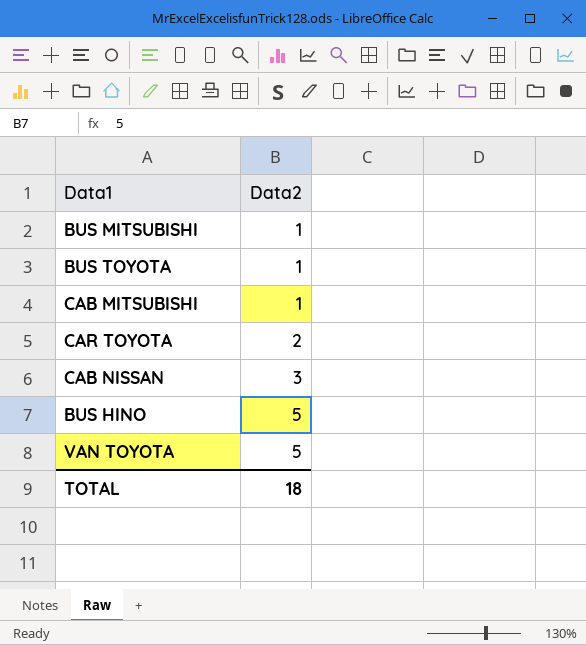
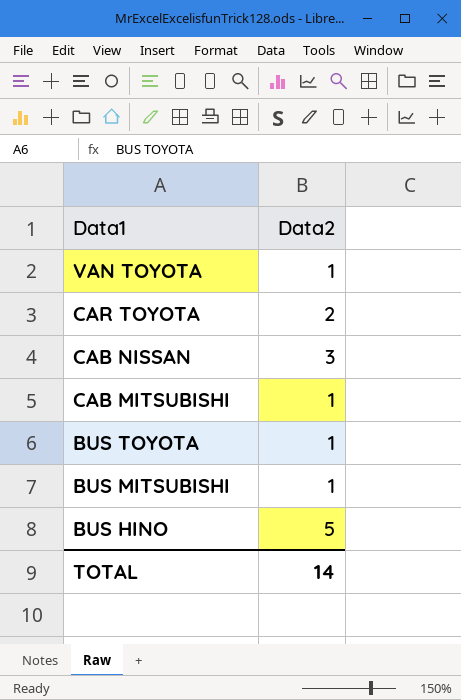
row order: Data2 ascending -> Data1 descending
VAN TOYOTA | Data2: 5 -> 1
TOTAL | Data2: 18 -> 14

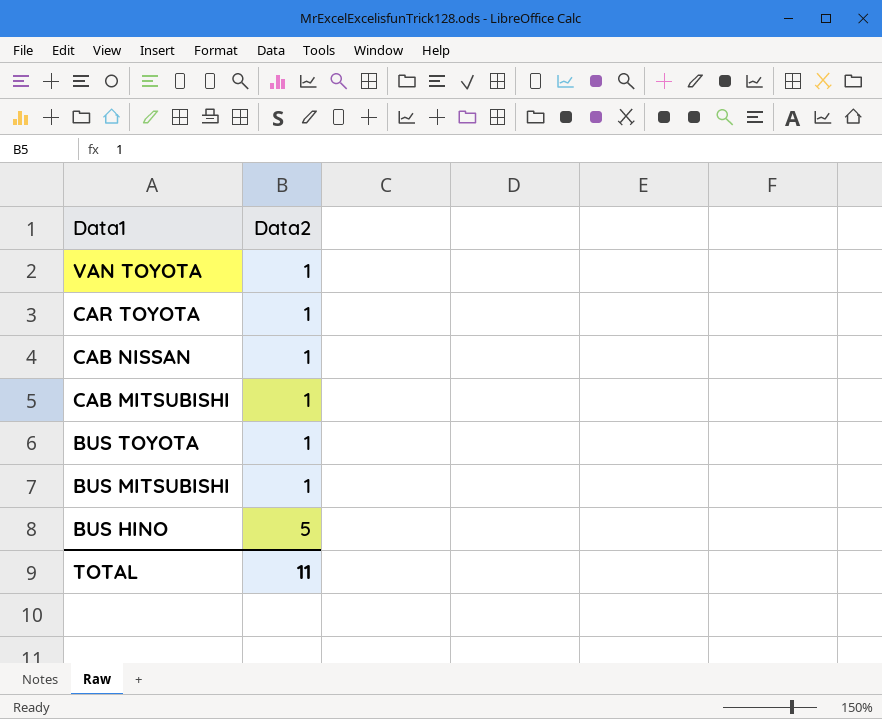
CAR TOYOTA | Data2: 2 -> 1
CAB NISSAN | Data2: 3 -> 1
TOTAL | Data2: 14 -> 11

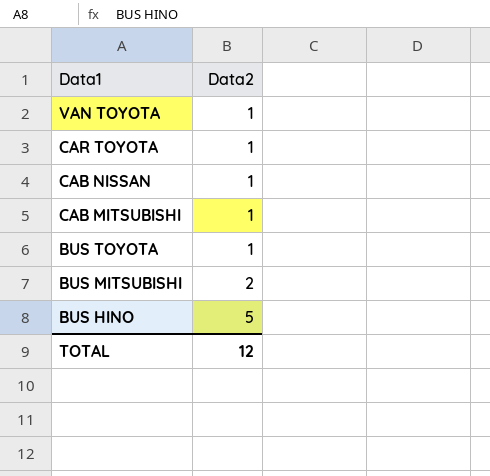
BUS MITSUBISHI | Data2: 1 -> 2
TOTAL | Data2: 11 -> 12

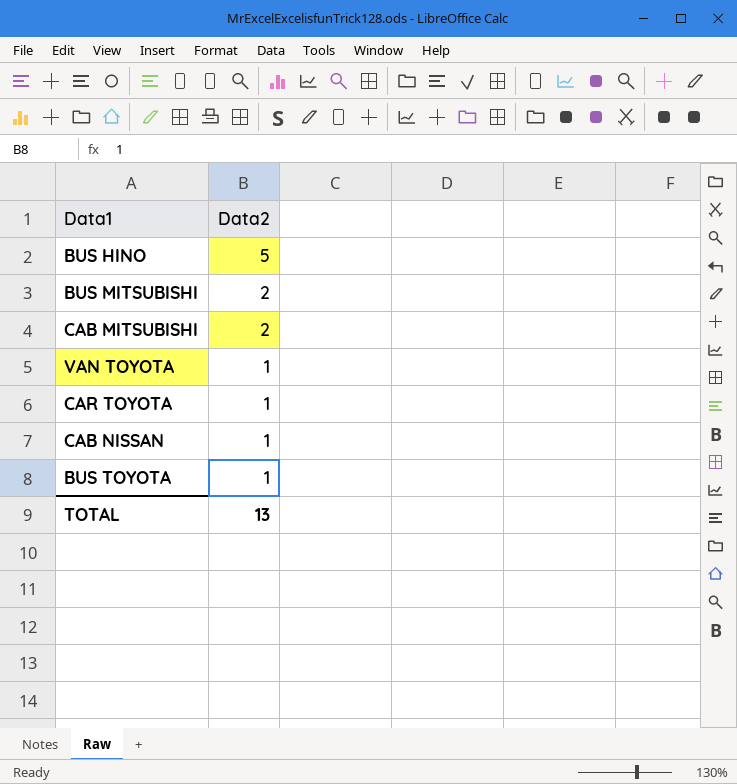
row order: Data1 descending -> Data2 descending
CAB MITSUBISHI | Data2: 1 -> 2
TOTAL | Data2: 12 -> 13

